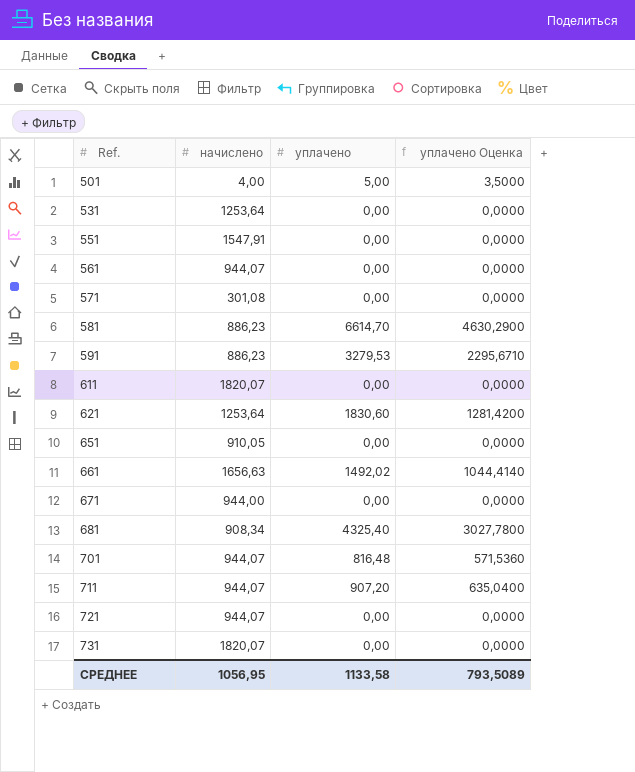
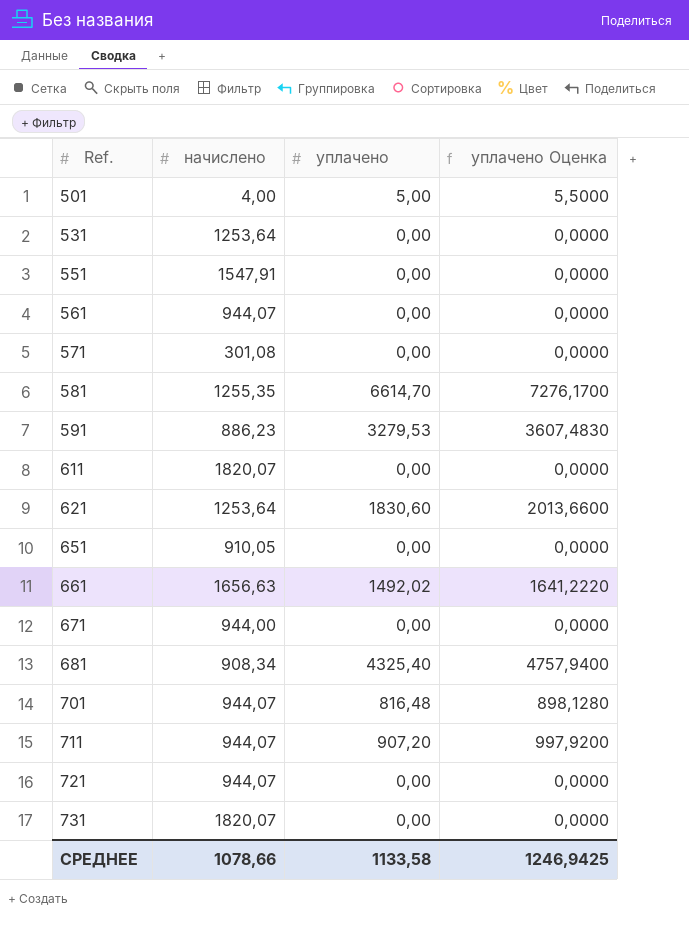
column уплачено Оценка | formula: [уплачено] * 0,7 -> [уплачено] * 1,1
581 | начислено: 886,23 -> 1255,35
СРЕДНЕЕ | начислено: 1056,95 -> 1078,66
СРЕДНЕЕ | уплачено Оценка: 793,5089 -> 1246,9425

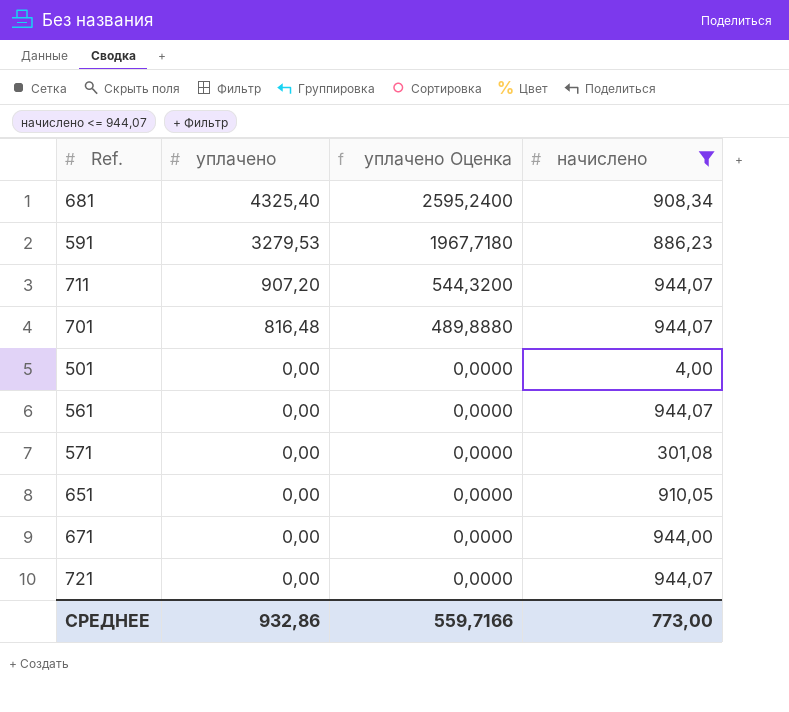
filter: none -> начислено <= 944,07
row order: Ref. ascending -> уплачено descending
column уплачено Оценка | formula: [уплачено] * 1,1 -> [уплачено] * 0,6
column начислено | position: 2 -> 4
501 | уплачено: 5,00 -> 0,00
СРЕДНЕЕ | уплачено: 1133,58 -> 932,86
СРЕДНЕЕ | уплачено Оценка: 1246,9425 -> 559,7166
СРЕДНЕЕ | начислено: 1078,66 -> 773,00

